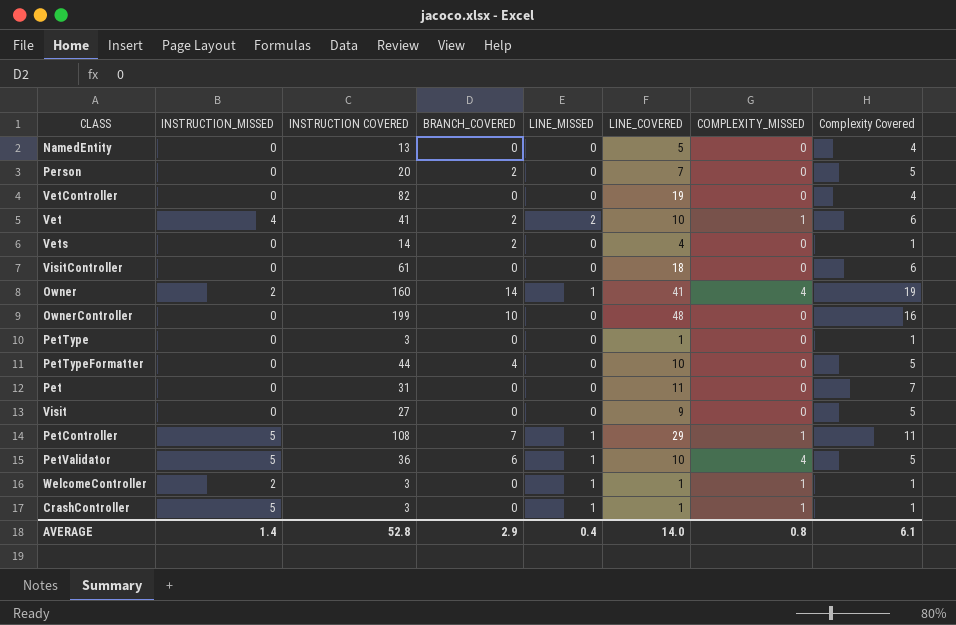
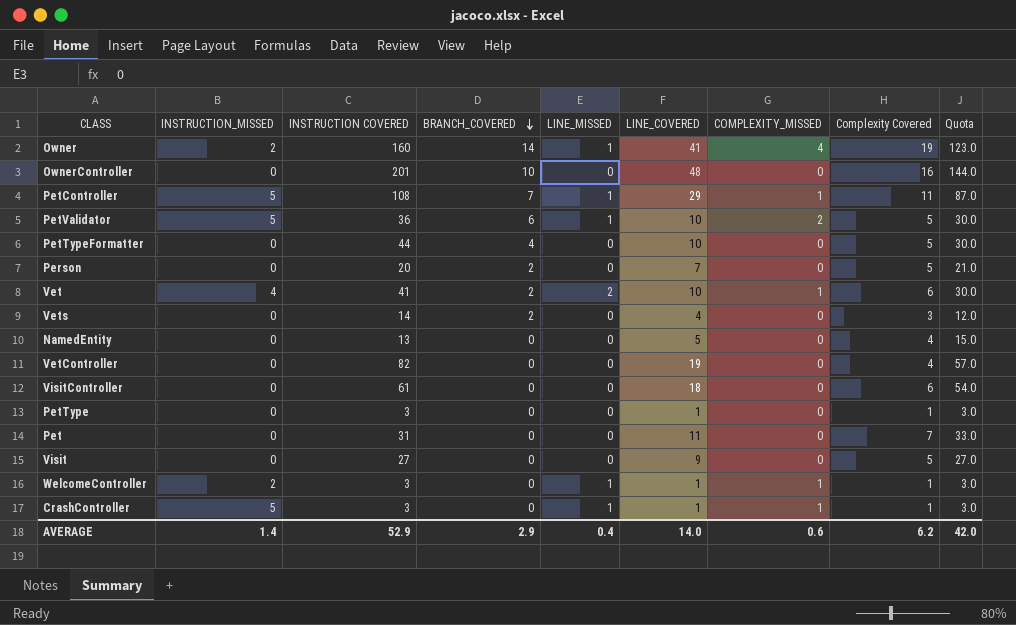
row order: none -> BRANCH_COVERED descending
column Quota | formula: none -> [LINE_COVERED] * 3
OwnerController | INSTRUCTION COVERED: 199 -> 201
PetValidator | COMPLEXITY_MISSED: 4 -> 2
Vets | Complexity Covered: 1 -> 3
AVERAGE | INSTRUCTION COVERED: 52.8 -> 52.9
AVERAGE | COMPLEXITY_MISSED: 0.8 -> 0.6
AVERAGE | Complexity Covered: 6.1 -> 6.2

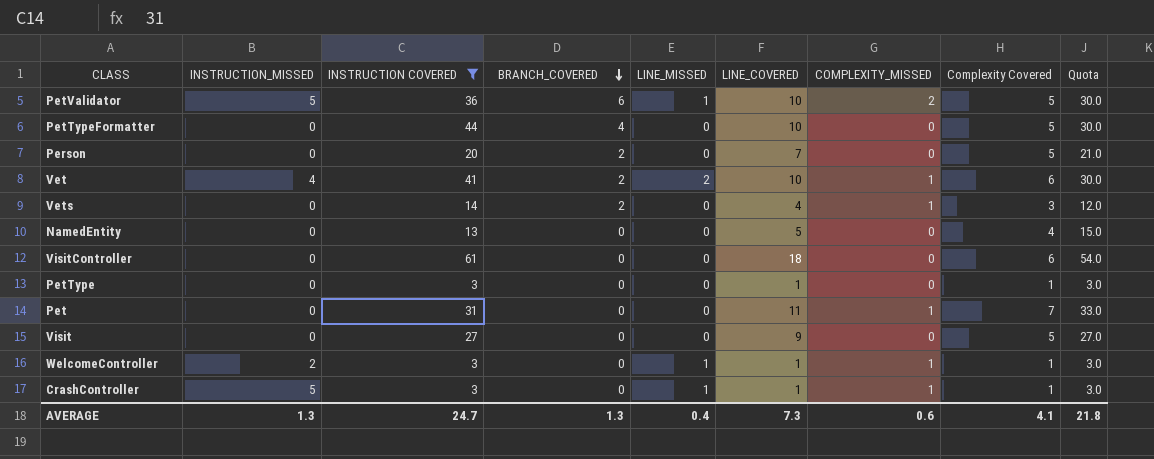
filter: none -> INSTRUCTION COVERED <= 61
Vets | COMPLEXITY_MISSED: 0 -> 1
Pet | COMPLEXITY_MISSED: 0 -> 1
AVERAGE | INSTRUCTION_MISSED: 1.4 -> 1.3
AVERAGE | INSTRUCTION COVERED: 52.9 -> 24.7
AVERAGE | BRANCH_COVERED: 2.9 -> 1.3
AVERAGE | LINE_COVERED: 14.0 -> 7.3
AVERAGE | Complexity Covered: 6.2 -> 4.1
AVERAGE | Quota: 42.0 -> 21.8

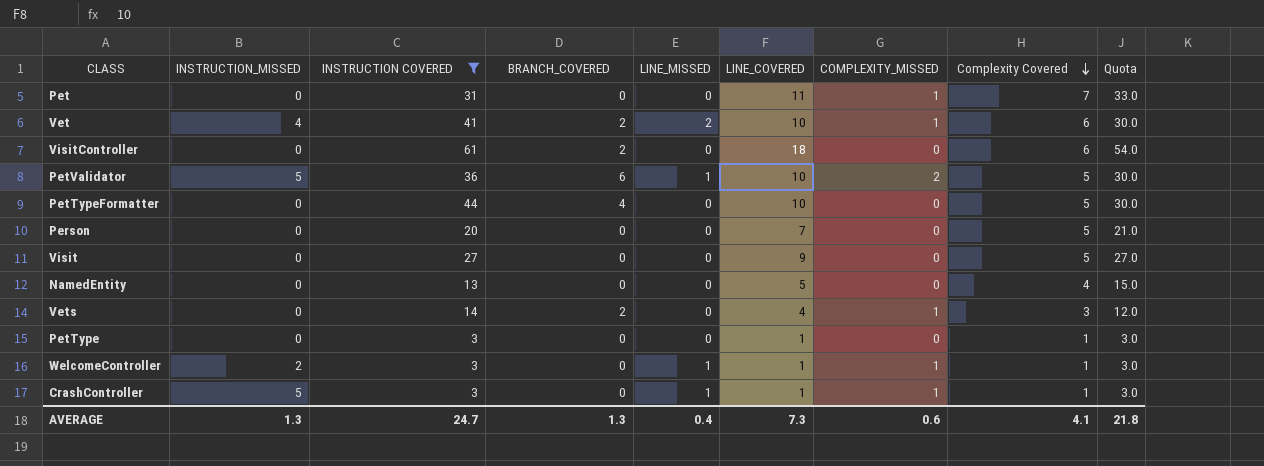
row order: BRANCH_COVERED descending -> Complexity Covered descending
VisitController | BRANCH_COVERED: 0 -> 2
Person | BRANCH_COVERED: 2 -> 0

